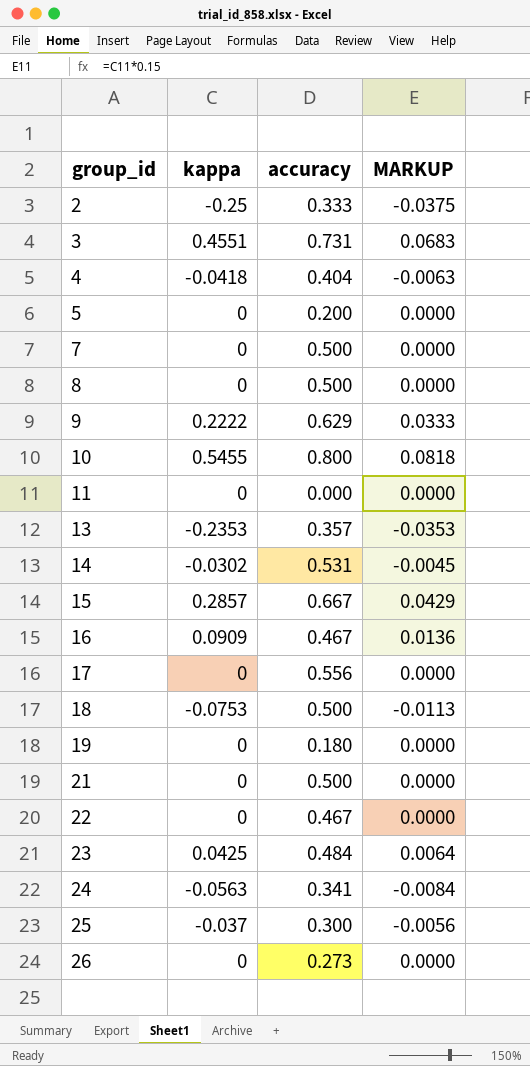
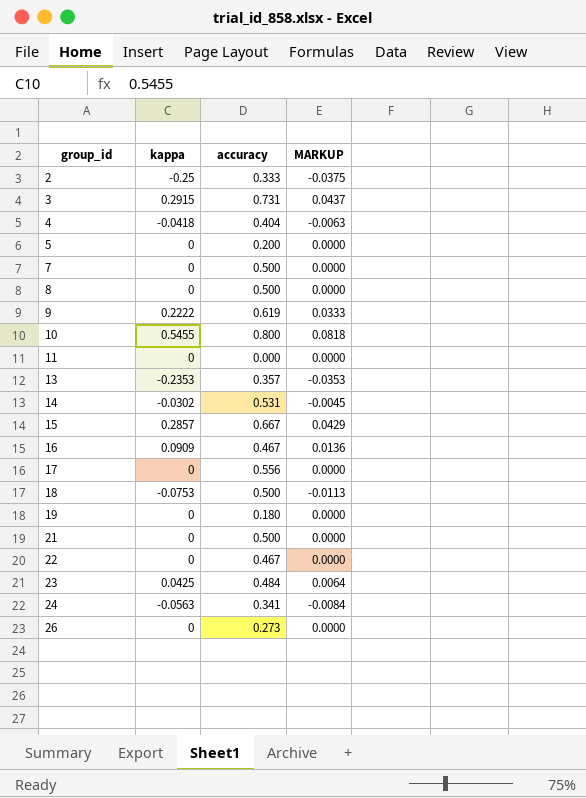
row 25: -0.037 | 0.300 | -0.0056 -> none
3 | kappa: 0.4551 -> 0.2915
3 | MARKUP: 0.0683 -> 0.0437
9 | accuracy: 0.629 -> 0.619

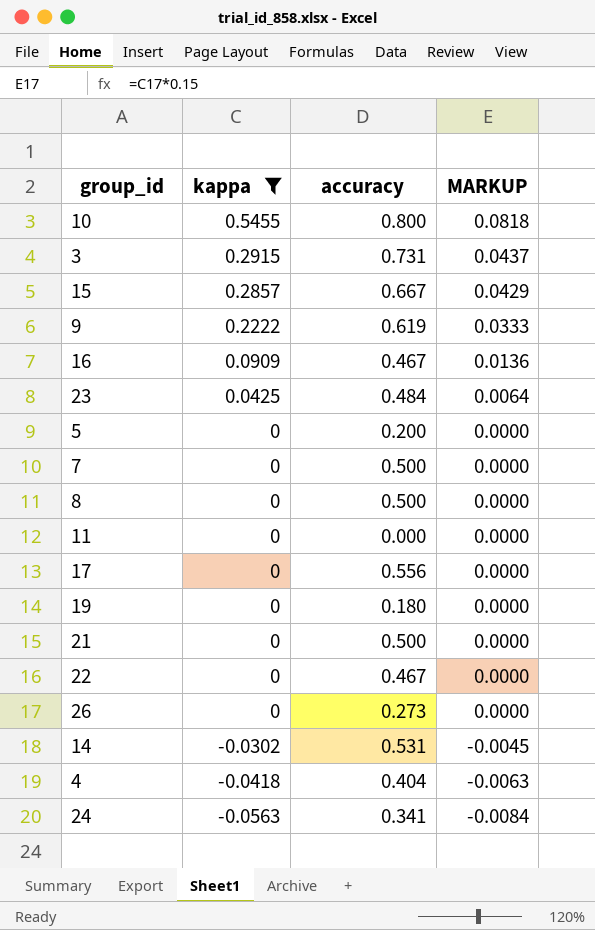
filter: none -> kappa >= -0.0563
row order: group_id ascending -> kappa descending

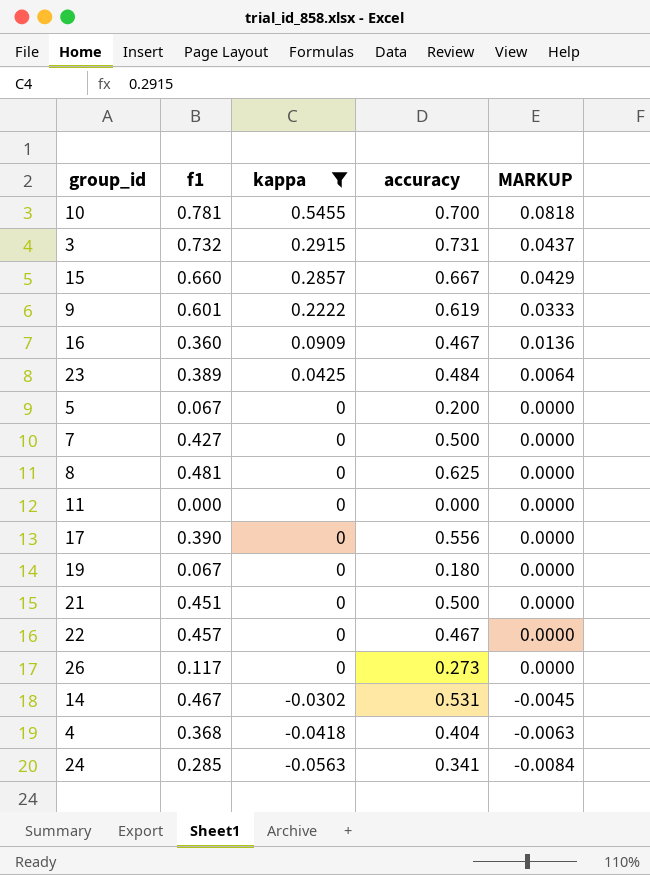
column f1 | position: none -> 2
10 | accuracy: 0.800 -> 0.700
8 | accuracy: 0.500 -> 0.625

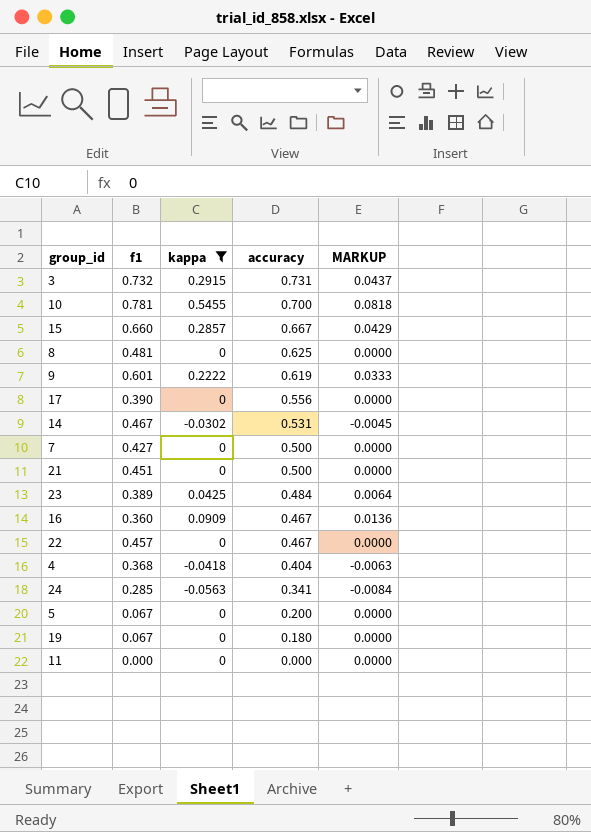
row order: kappa descending -> accuracy descending
row 26: 0.117 | 0 | 0.273 | 0.0000 -> none

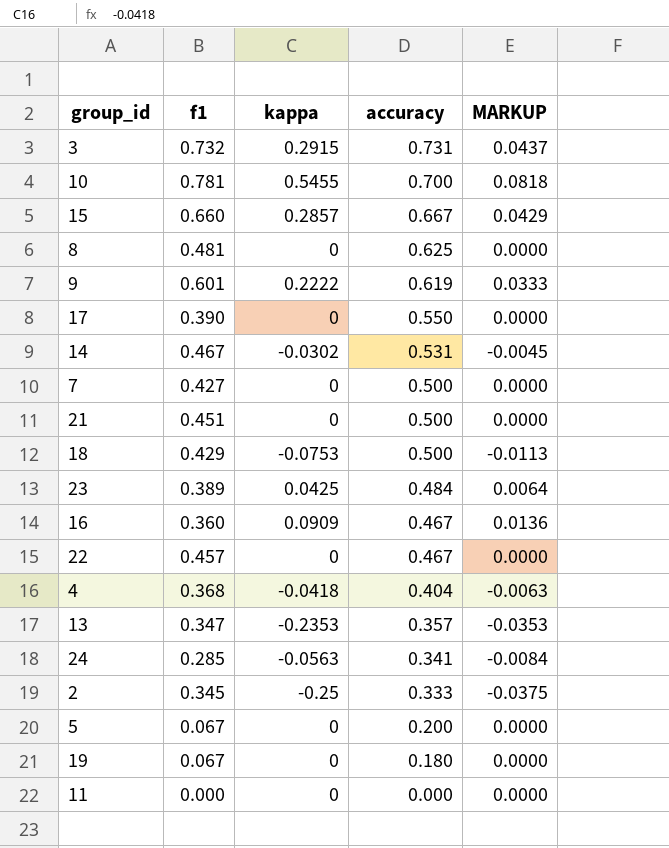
filter: kappa >= -0.0563 -> none
17 | accuracy: 0.556 -> 0.550

